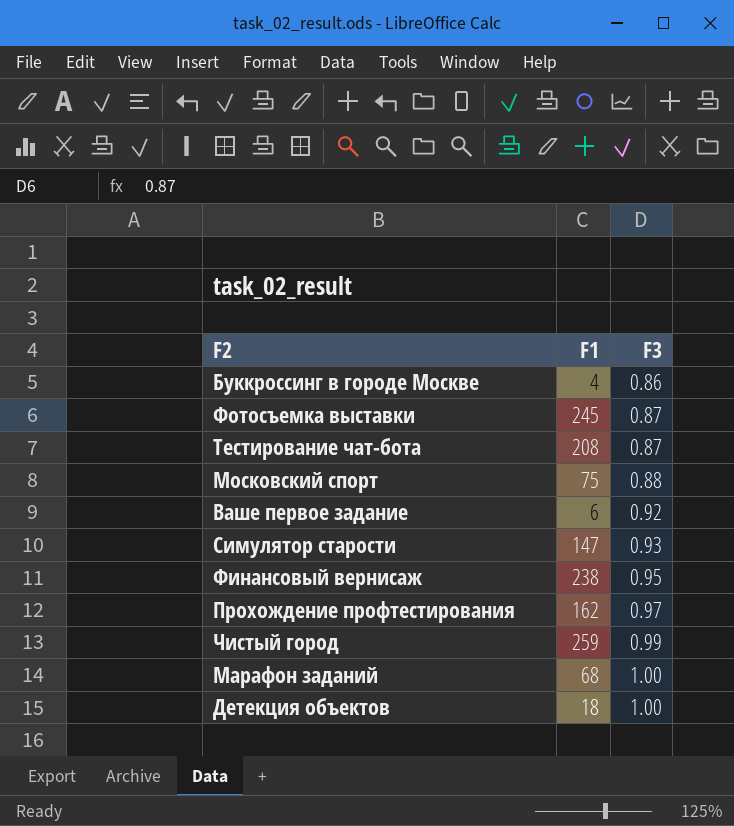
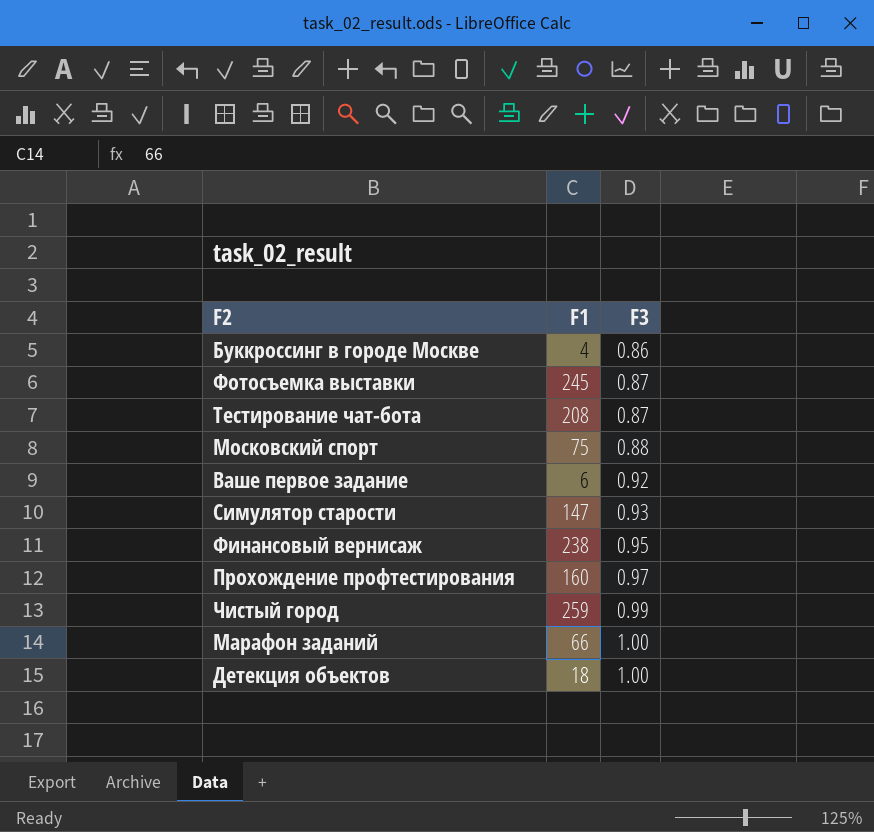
Прохождение профтестирования | F1: 162 -> 160
Марафон заданий | F1: 68 -> 66

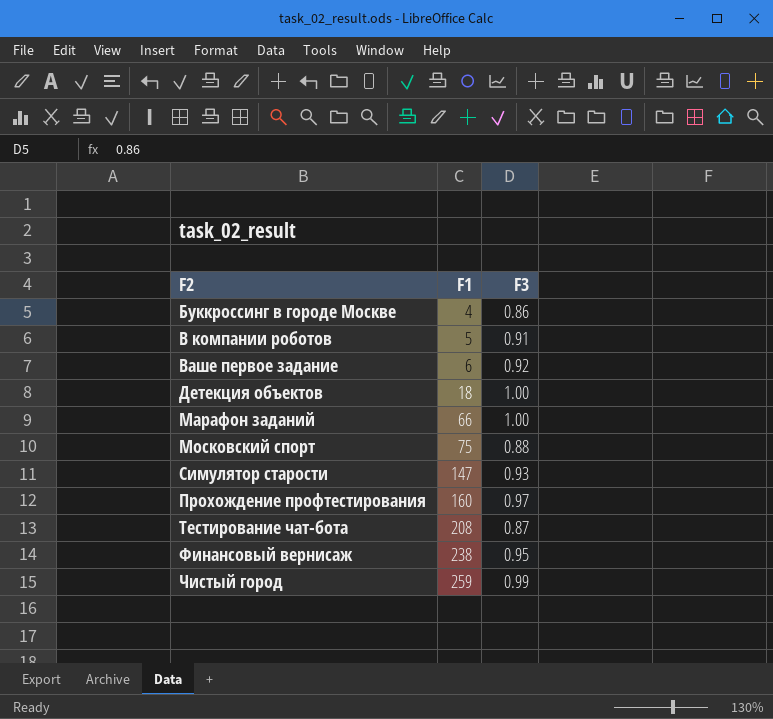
row order: F3 ascending -> F1 ascending
row Фотосъемка выставки: 245 | 0.87 -> none
row В компании роботов: none -> 5 | 0.91

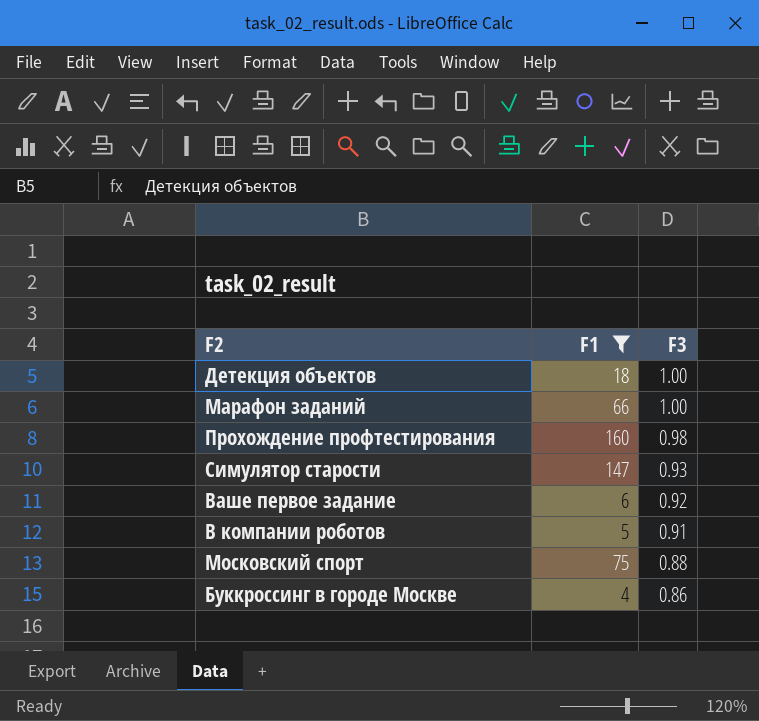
filter: none -> F1 <= 160
row order: F1 ascending -> F3 descending
Прохождение профтестирования | F3: 0.97 -> 0.98

